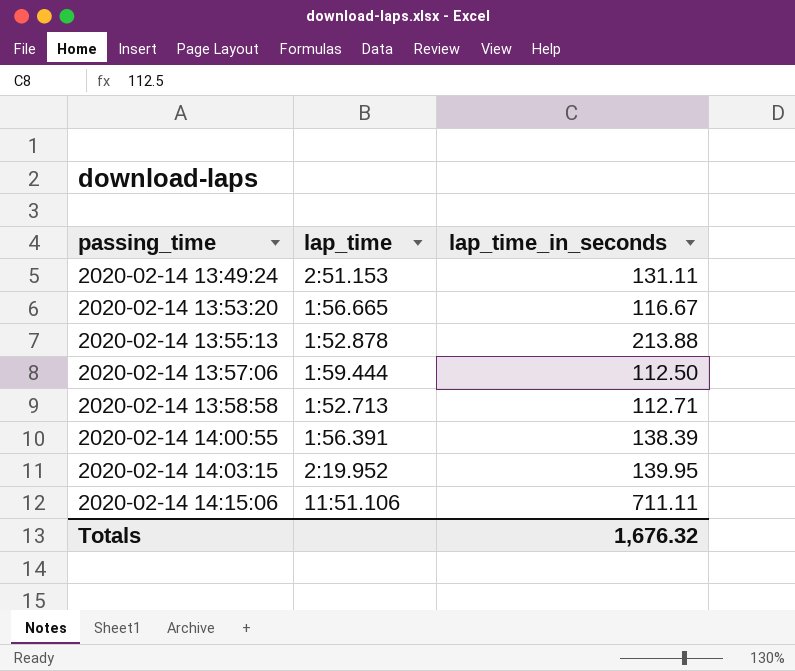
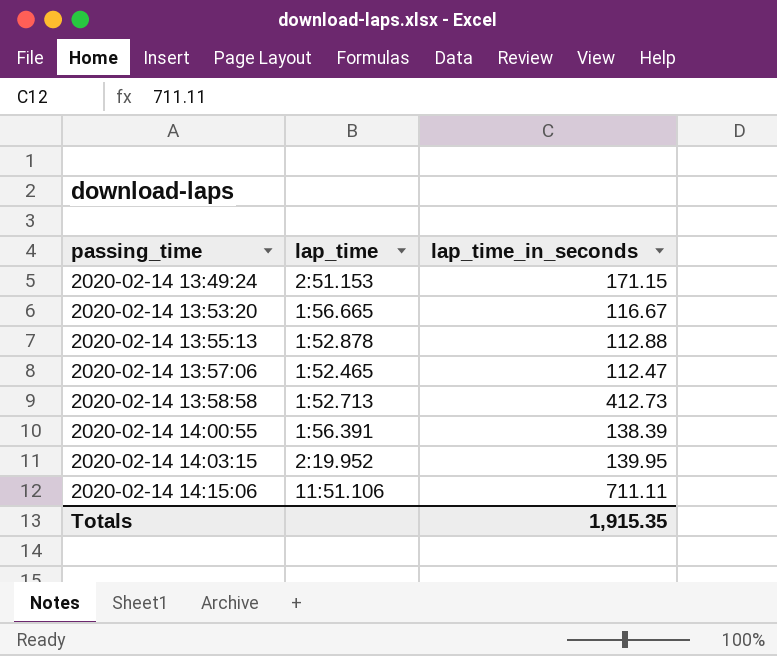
2020-02-14 13:49:24 | lap_time_in_seconds: 131.11 -> 171.15
2020-02-14 13:55:13 | lap_time_in_seconds: 213.88 -> 112.88
2020-02-14 13:57:06 | lap_time: 1:59.444 -> 1:52.465
2020-02-14 13:57:06 | lap_time_in_seconds: 112.50 -> 112.47
2020-02-14 13:58:58 | lap_time_in_seconds: 112.71 -> 412.73
Totals | lap_time_in_seconds: 1,676.32 -> 1,915.35

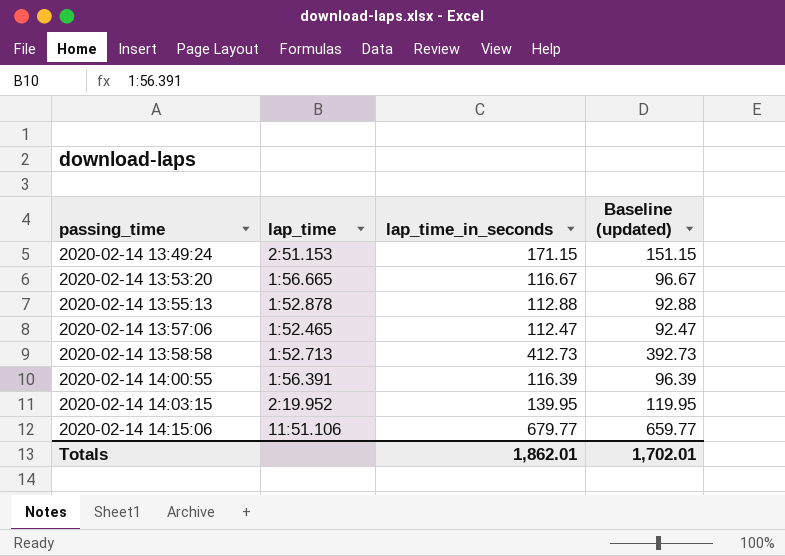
column Baseline (updated) | formula: none -> [lap_time_in_seconds] - 20
2020-02-14 14:00:55 | lap_time_in_seconds: 138.39 -> 116.39
2020-02-14 14:15:06 | lap_time_in_seconds: 711.11 -> 679.77
Totals | lap_time_in_seconds: 1,915.35 -> 1,862.01

